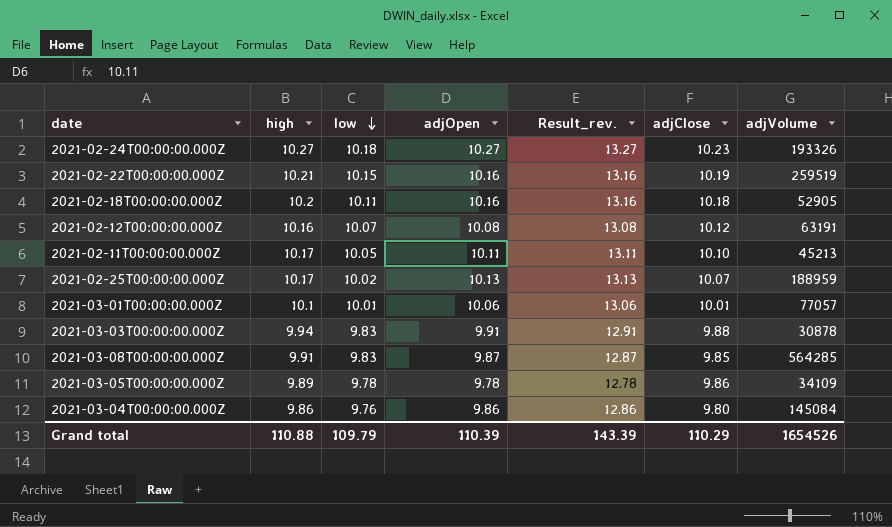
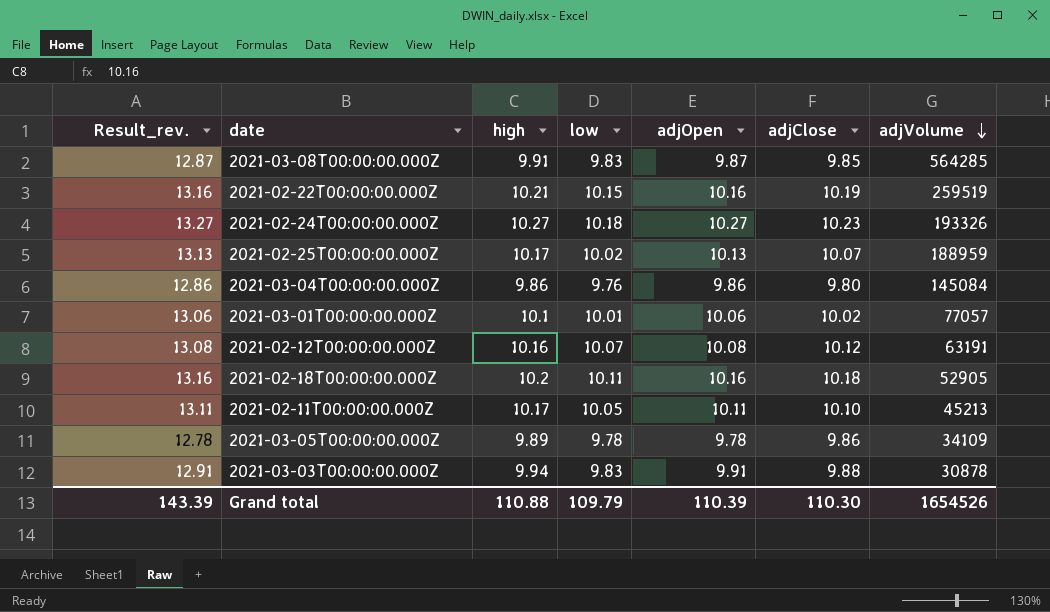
row order: low descending -> adjVolume descending
column Result_rev. | position: 5 -> 1
2021-03-01T00:00:00.000Z | adjClose: 10.01 -> 10.02
Grand total | adjClose: 110.29 -> 110.30

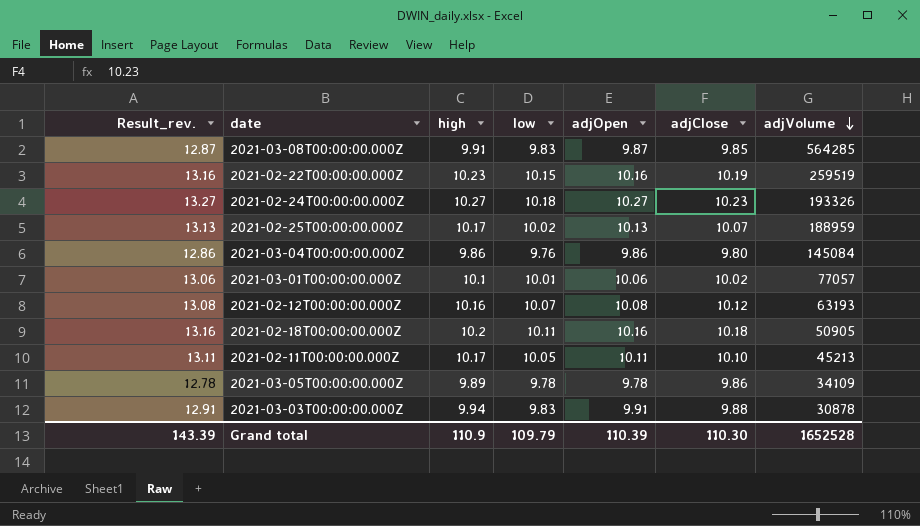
2021-02-22T00:00:00.000Z | high: 10.21 -> 10.23
2021-02-12T00:00:00.000Z | adjVolume: 63191 -> 63193
2021-02-18T00:00:00.000Z | adjVolume: 52905 -> 50905
Grand total | high: 110.88 -> 110.9
Grand total | adjVolume: 1654526 -> 1652528

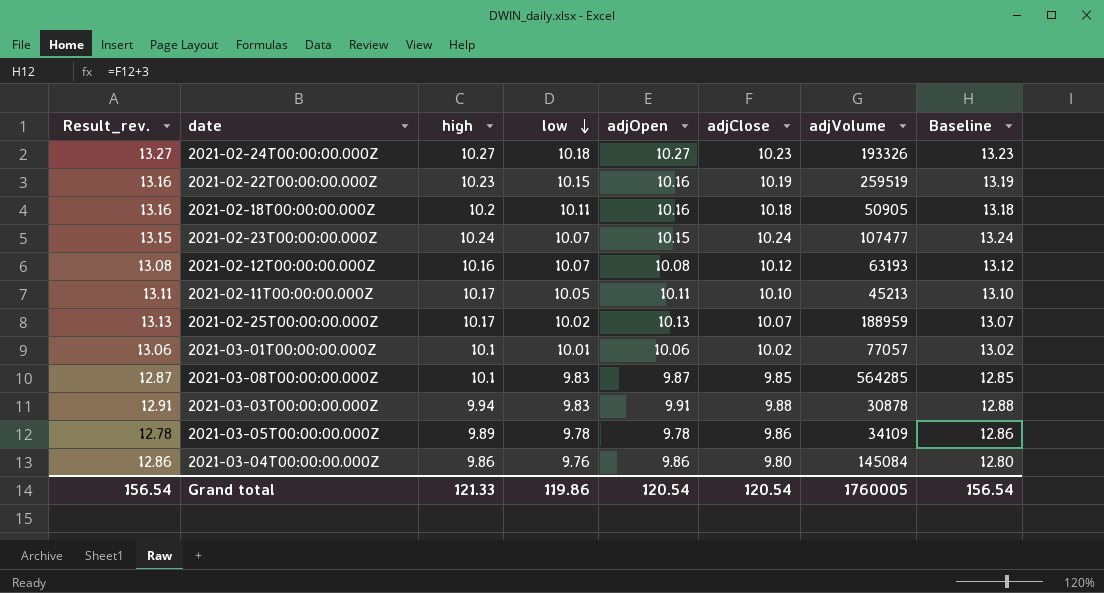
row order: adjVolume descending -> low descending
column Baseline | formula: none -> [adjClose] + 3
row 2021-02-23T00:00:00.000Z: none -> 13.15 | 10.24 | 10.07 | 10.15 | 10.24 | 107477 | 13.24
2021-03-08T00:00:00.000Z | high: 9.91 -> 10.1
Grand total | Result_rev.: 143.39 -> 156.54
Grand total | high: 110.9 -> 121.33
Grand total | low: 109.79 -> 119.86
Grand total | adjOpen: 110.39 -> 120.54
Grand total | adjClose: 110.30 -> 120.54
Grand total | adjVolume: 1652528 -> 1760005

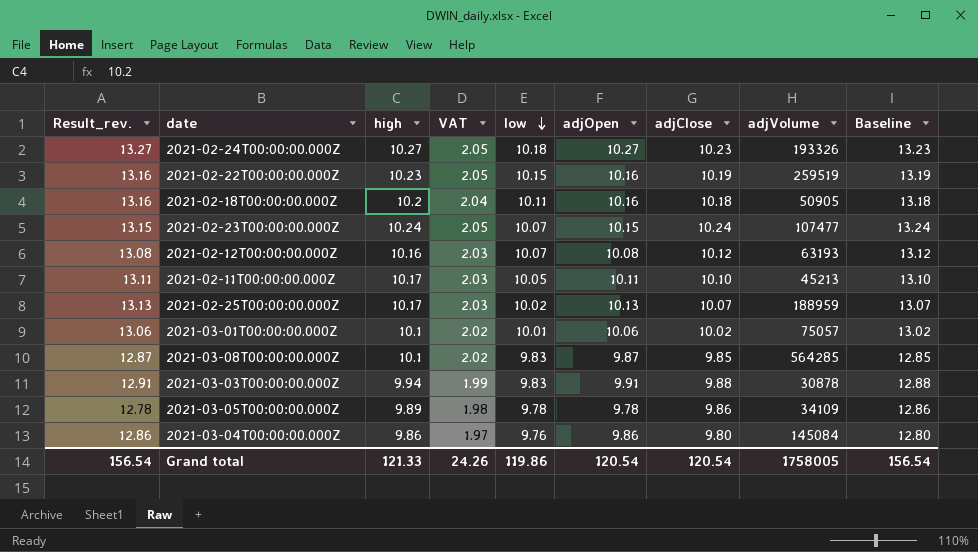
column VAT | formula: none -> [high] * 0.2
2021-03-01T00:00:00.000Z | adjVolume: 77057 -> 75057
Grand total | adjVolume: 1760005 -> 1758005

